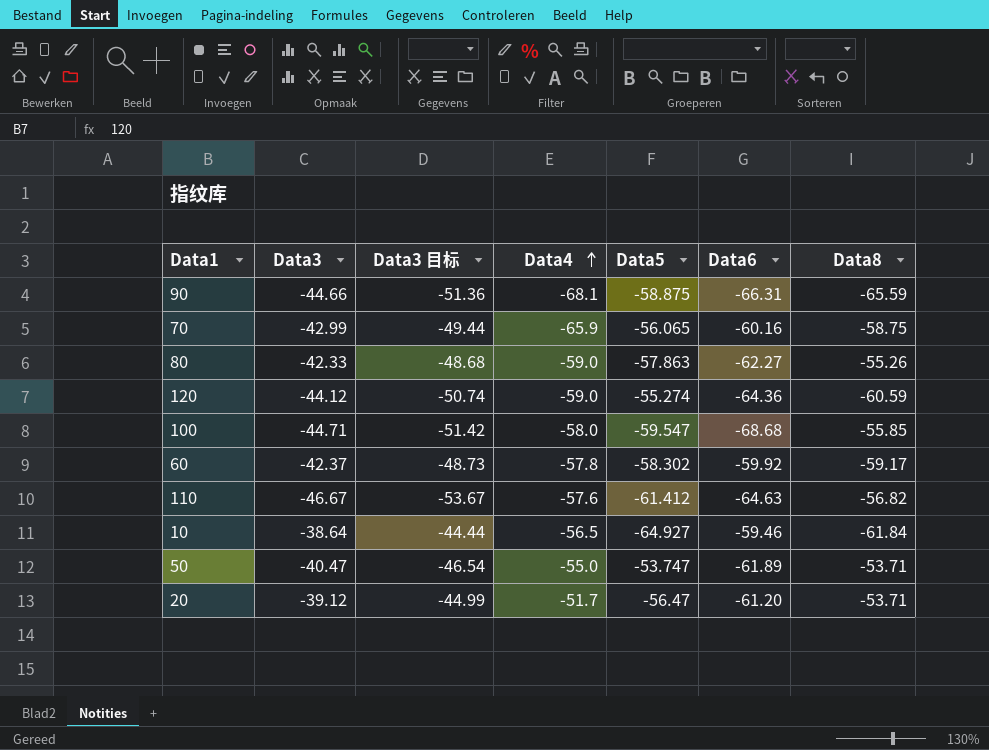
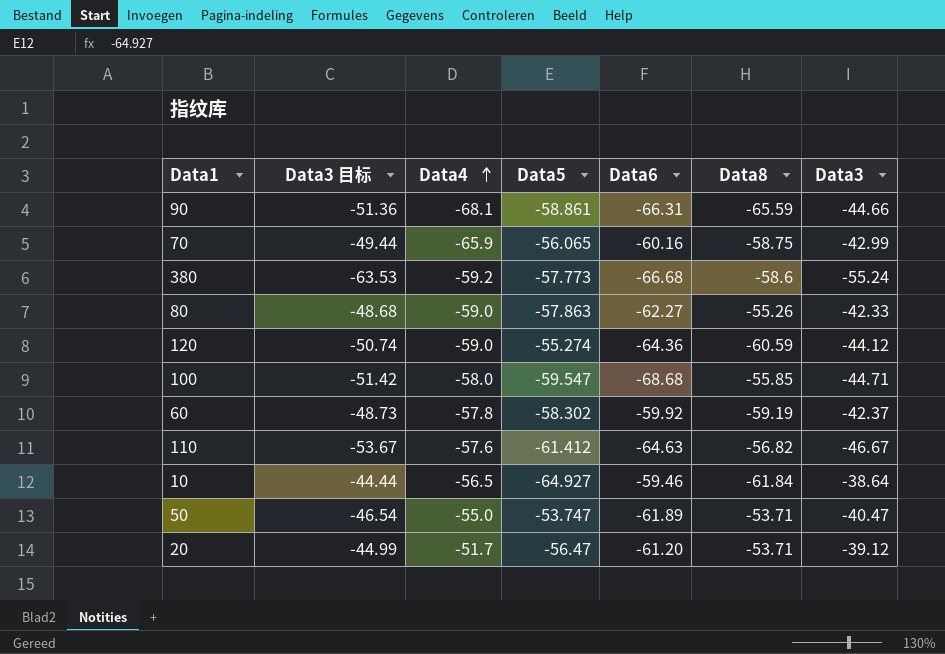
column Data3 | position: 2 -> 7
90 | Data5: -58.875 -> -58.861
row 380: none -> -63.53 | -59.2 | -57.773 | -66.68 | -58.6 | -55.24
60 | Data8: -59.17 -> -59.19

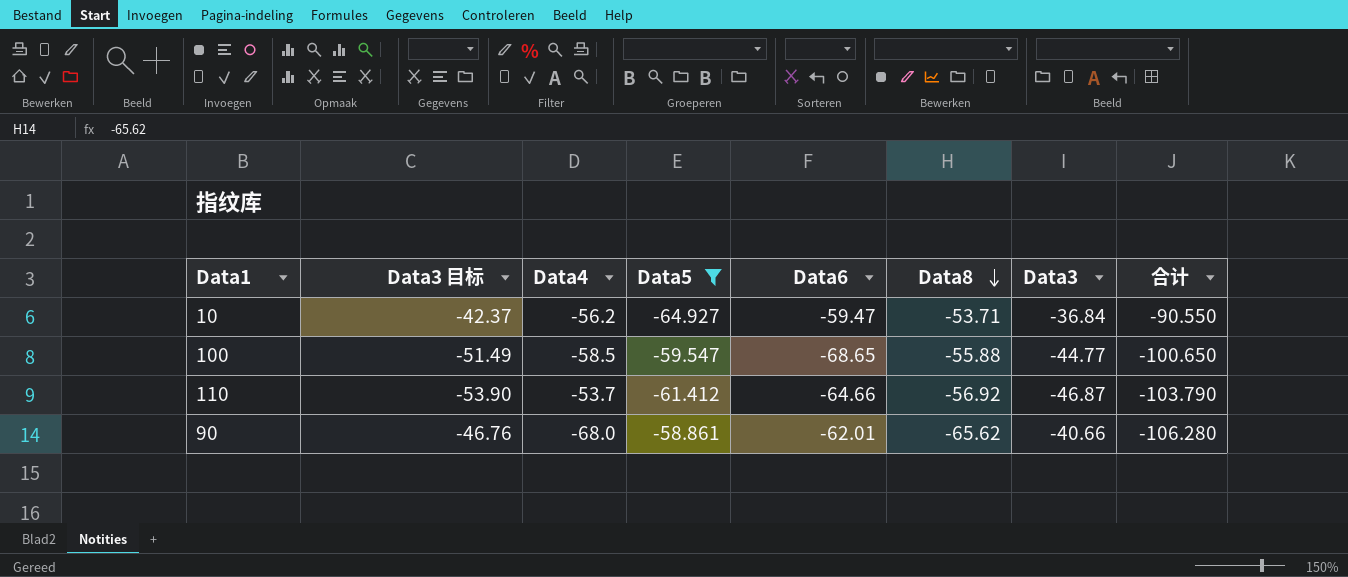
filter: none -> Data5 <= -58.861
row order: Data4 ascending -> Data8 descending
column 合计 | formula: none -> [Data8] + [Data3]
10 | Data3 目标: -44.44 -> -42.37
10 | Data4: -56.5 -> -56.2
10 | Data6: -59.46 -> -59.47
10 | Data8: -61.84 -> -53.71
10 | Data3: -38.64 -> -36.84
100 | Data3 目标: -51.42 -> -51.49
100 | Data4: -58.0 -> -58.5
100 | Data6: -68.68 -> -68.65
100 | Data8: -55.85 -> -55.88
100 | Data3: -44.71 -> -44.77
110 | Data3 目标: -53.67 -> -53.90
110 | Data4: -57.6 -> -53.7
110 | Data6: -64.63 -> -64.66
110 | Data8: -56.82 -> -56.92
110 | Data3: -46.67 -> -46.87
90 | Data3 目标: -51.36 -> -46.76
90 | Data4: -68.1 -> -68.0
90 | Data6: -66.31 -> -62.01
90 | Data8: -65.59 -> -65.62
90 | Data3: -44.66 -> -40.66

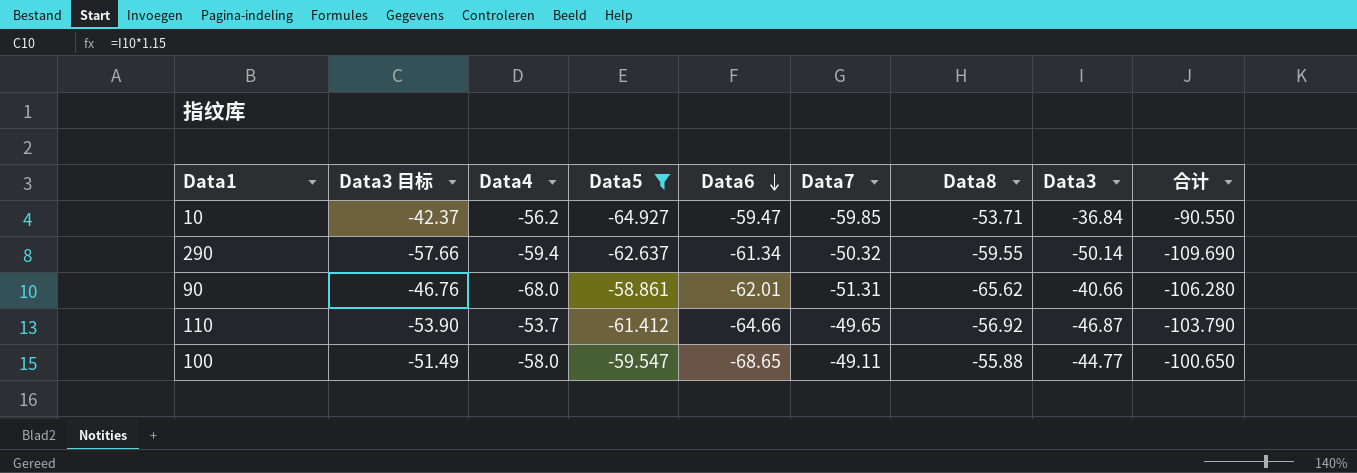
row order: Data8 descending -> Data6 descending
column Data7 | position: none -> 6
row 290: none -> -57.66 | -59.4 | -62.637 | -61.34 | -50.32 | -59.55 | -50.14 | -109.690
100 | Data4: -58.5 -> -58.0

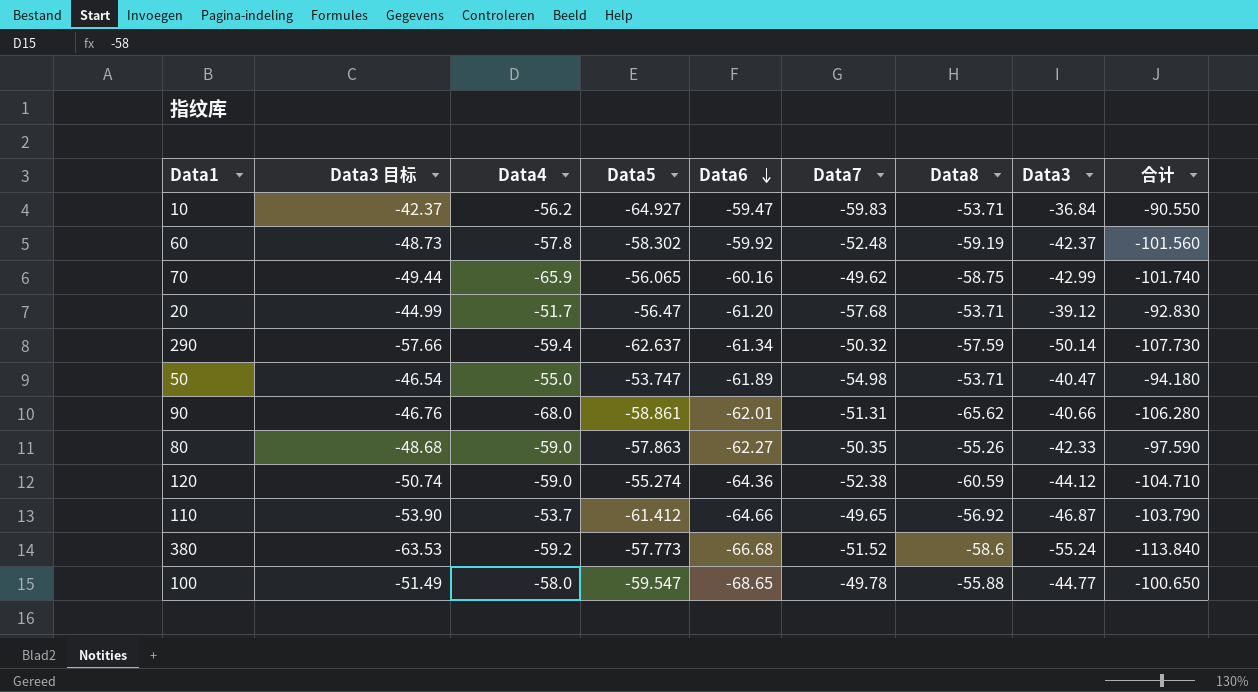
filter: Data5 <= -58.861 -> none
10 | Data7: -59.85 -> -59.83
290 | Data8: -59.55 -> -57.59
290 | 合计: -109.690 -> -107.730
100 | Data7: -49.11 -> -49.78

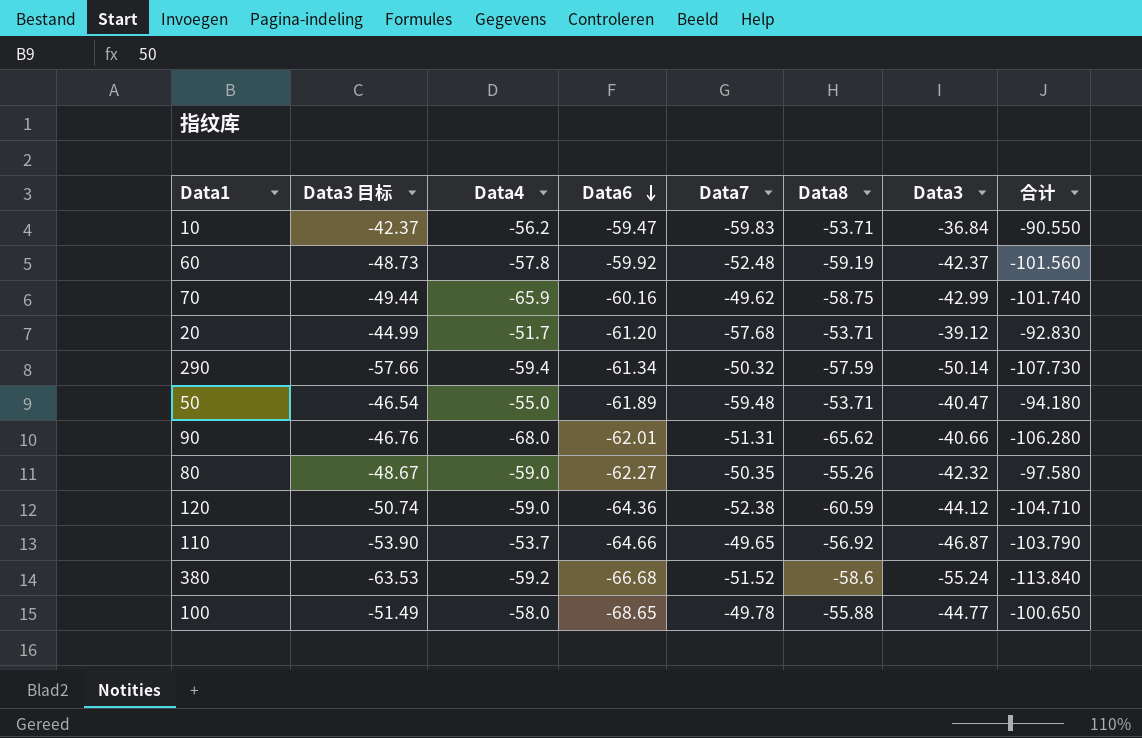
column Data5 | position: 4 -> none
50 | Data7: -54.98 -> -59.48
80 | Data3 目标: -48.68 -> -48.67
80 | Data3: -42.33 -> -42.32
80 | 合计: -97.590 -> -97.580

